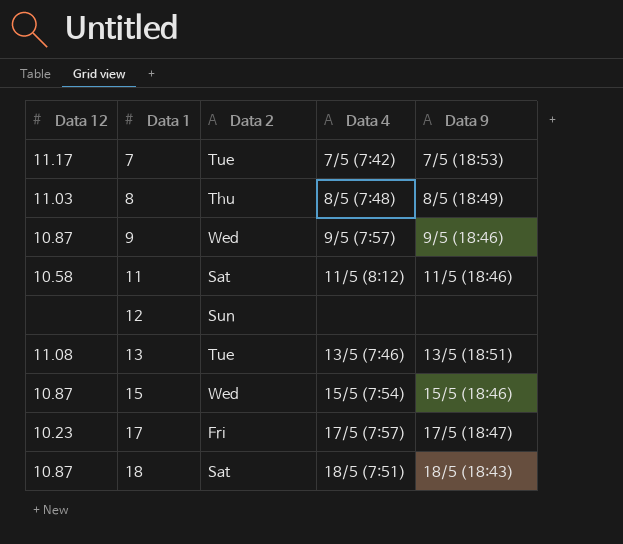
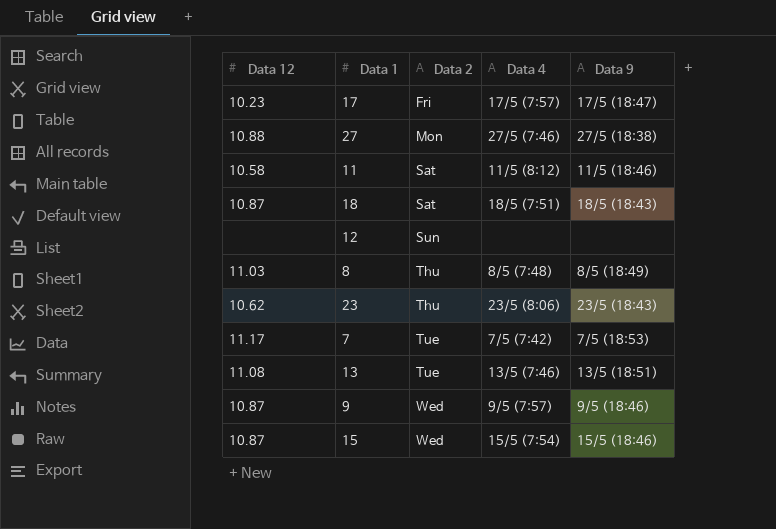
row order: Data 1 ascending -> Data 2 ascending
row 27: none -> 10.88 | Mon | 27/5 (7:46) | 27/5 (18:38)
row 23: none -> 10.62 | Thu | 23/5 (8:06) | 23/5 (18:43)

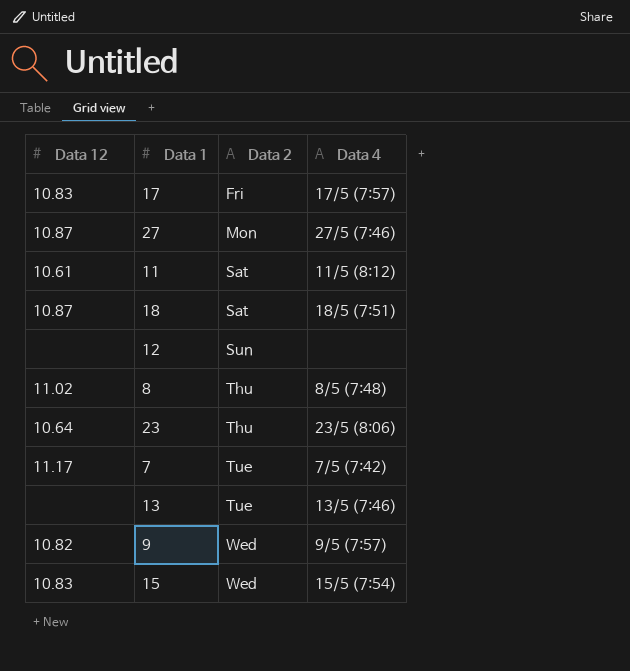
column Data 9 | position: 5 -> none
17 | Data 12: 10.23 -> 10.83
27 | Data 12: 10.88 -> 10.87
11 | Data 12: 10.58 -> 10.61
8 | Data 12: 11.03 -> 11.02
23 | Data 12: 10.62 -> 10.64
13 | Data 12: 11.08 -> none
9 | Data 12: 10.87 -> 10.82
15 | Data 12: 10.87 -> 10.83

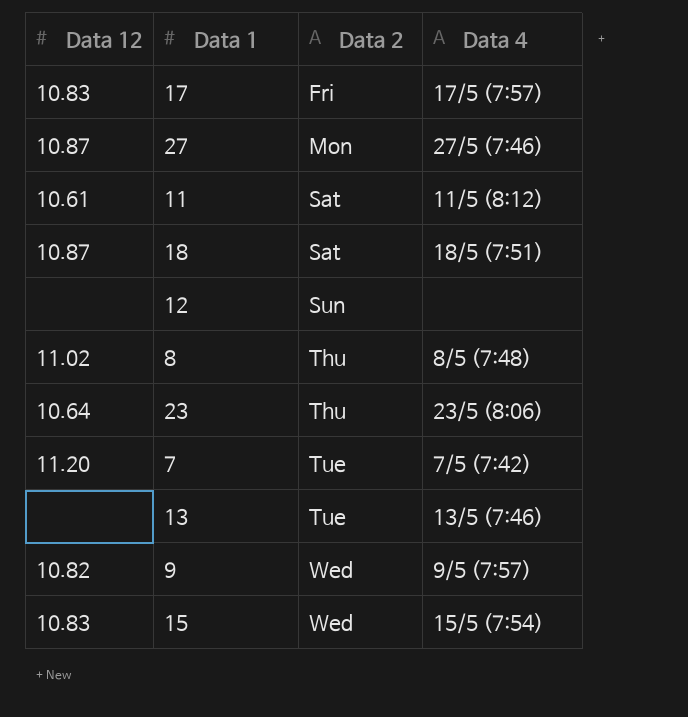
7 | Data 12: 11.17 -> 11.20

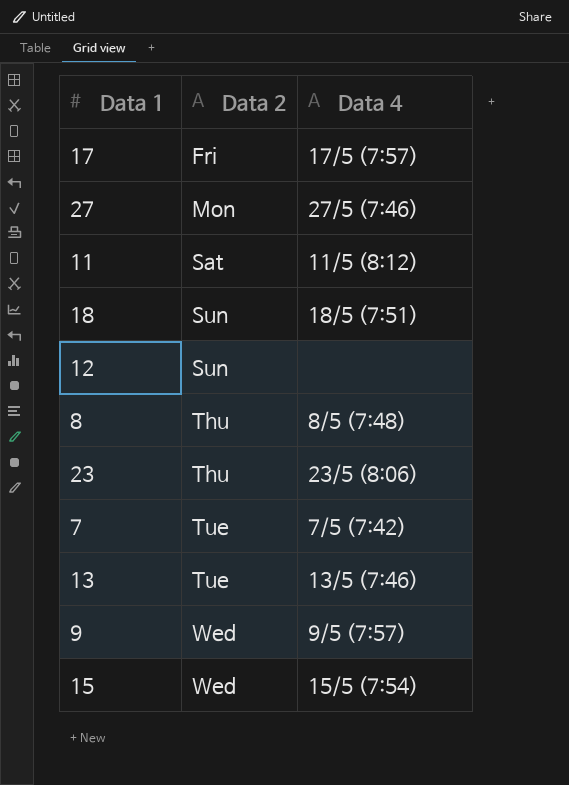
column Data 12 | position: 1 -> none
18 | Data 2: Sat -> Sun

